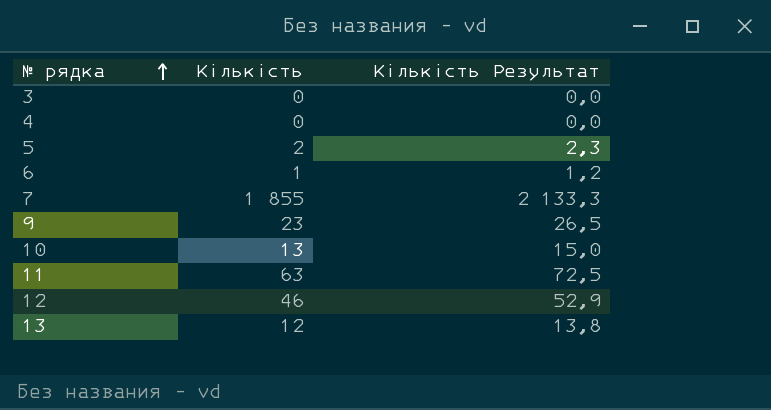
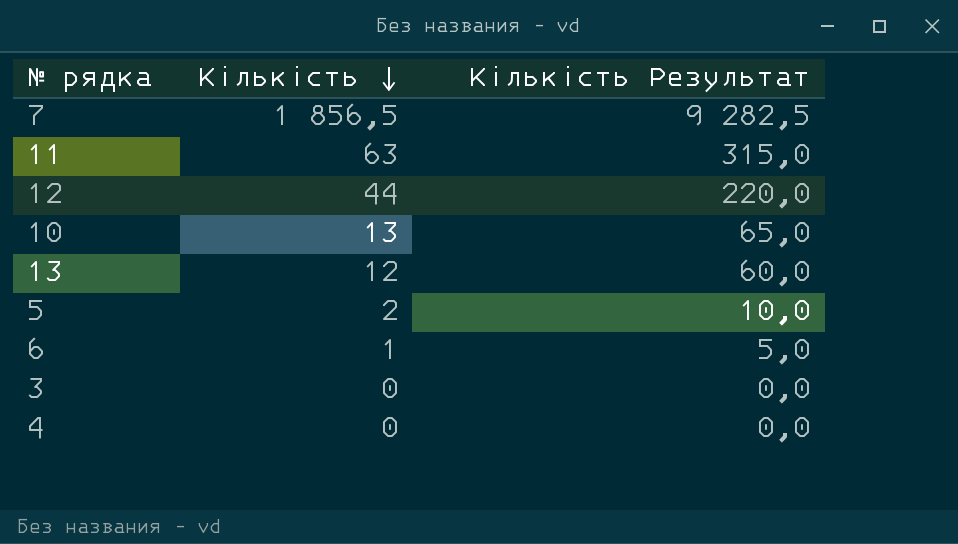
row order: № рядка ascending -> Кількість descending
column Кількість Результат | formula: [Кількість] * 1,15 -> [Кількість] * 5
row 9: 23 | 26,5 -> none
7 | Кількість: 1 855 -> 1 856,5
12 | Кількість: 46 -> 44

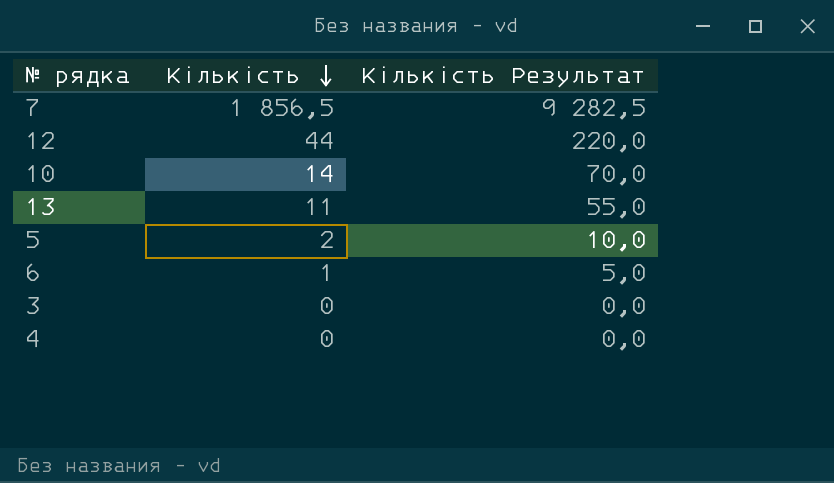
row 11: 63 | 315,0 -> none
10 | Кількість: 13 -> 14
10 | Кількість Результат: 65,0 -> 70,0
13 | Кількість: 12 -> 11
13 | Кількість Результат: 60,0 -> 55,0

